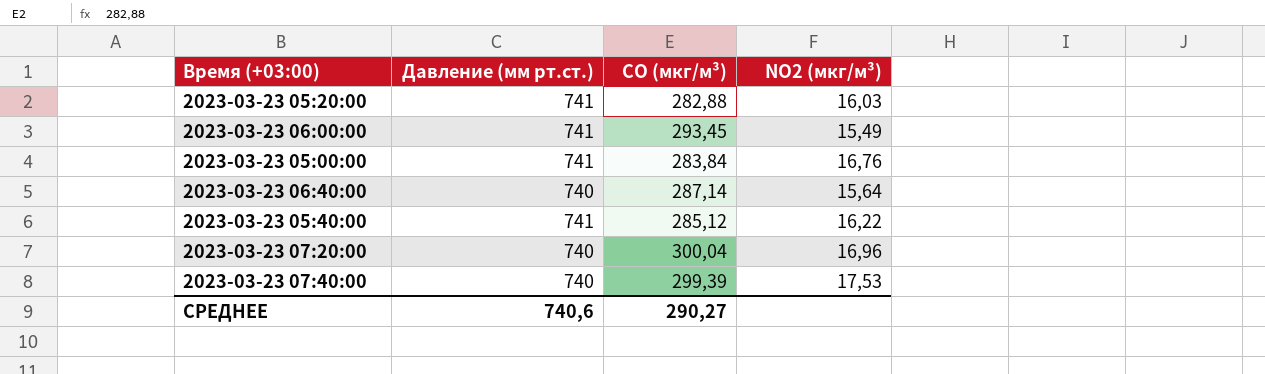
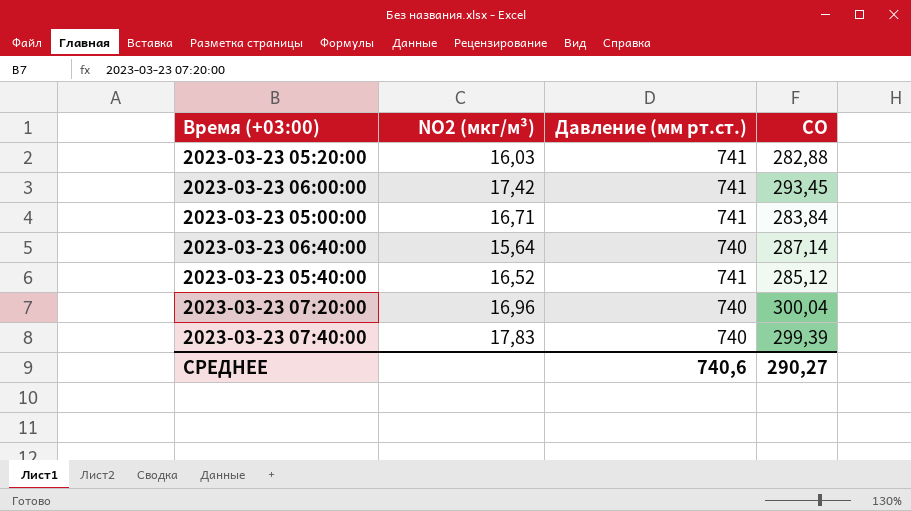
column NO2 (мкг/м³) | position: 4 -> 2
column name: CO (мкг/м³) -> CO
2023-03-23 06:00:00 | NO2 (мкг/м³): 15,49 -> 17,42
2023-03-23 05:00:00 | NO2 (мкг/м³): 16,76 -> 16,71
2023-03-23 05:40:00 | NO2 (мкг/м³): 16,22 -> 16,52
2023-03-23 07:40:00 | NO2 (мкг/м³): 17,53 -> 17,83

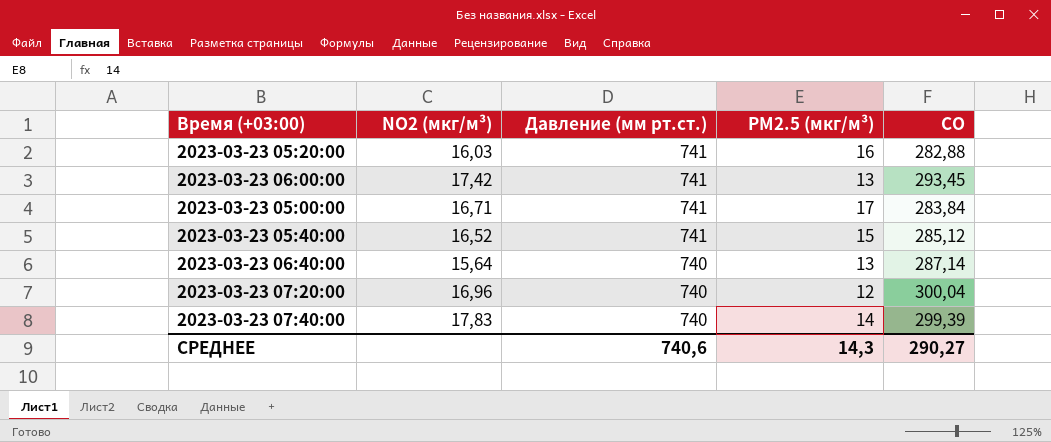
row order: none -> Давление (мм рт.ст.) descending
column PM2.5 (мкг/м³) | position: none -> 4

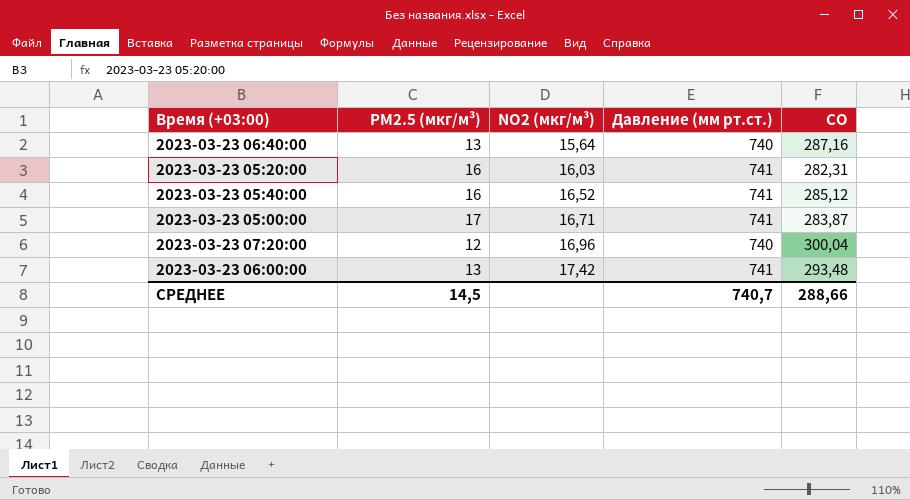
row order: Давление (мм рт.ст.) descending -> NO2 (мкг/м³) ascending
column PM2.5 (мкг/м³) | position: 4 -> 2
row 2023-03-23 07:40:00: 17,83 | 740 | 14 | 299,39 -> none
2023-03-23 06:40:00 | CO: 287,14 -> 287,16
2023-03-23 05:20:00 | CO: 282,88 -> 282,31
2023-03-23 05:40:00 | PM2.5 (мкг/м³): 15 -> 16
2023-03-23 05:00:00 | CO: 283,84 -> 283,87
2023-03-23 06:00:00 | CO: 293,45 -> 293,48
СРЕДНЕЕ | PM2.5 (мкг/м³): 14,3 -> 14,5
СРЕДНЕЕ | Давление (мм рт.ст.): 740,6 -> 740,7
СРЕДНЕЕ | CO: 290,27 -> 288,66

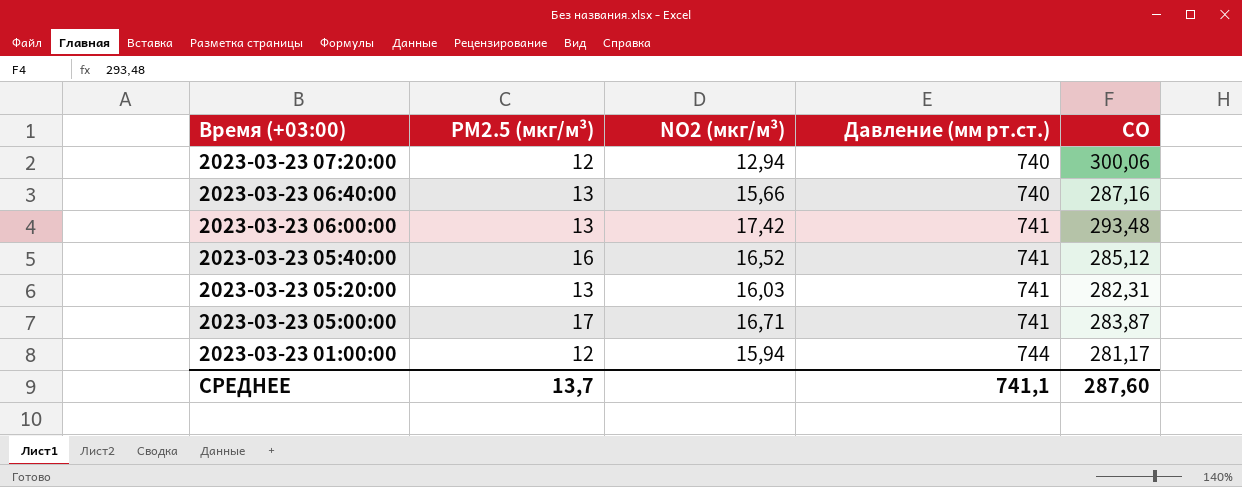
row order: NO2 (мкг/м³) ascending -> Время (+03:00) descending
2023-03-23 07:20:00 | NO2 (мкг/м³): 16,96 -> 12,94
2023-03-23 07:20:00 | CO: 300,04 -> 300,06
2023-03-23 06:40:00 | NO2 (мкг/м³): 15,64 -> 15,66
2023-03-23 05:20:00 | PM2.5 (мкг/м³): 16 -> 13
row 2023-03-23 01:00:00: none -> 12 | 15,94 | 744 | 281,17
СРЕДНЕЕ | PM2.5 (мкг/м³): 14,5 -> 13,7
СРЕДНЕЕ | Давление (мм рт.ст.): 740,7 -> 741,1
СРЕДНЕЕ | CO: 288,66 -> 287,60

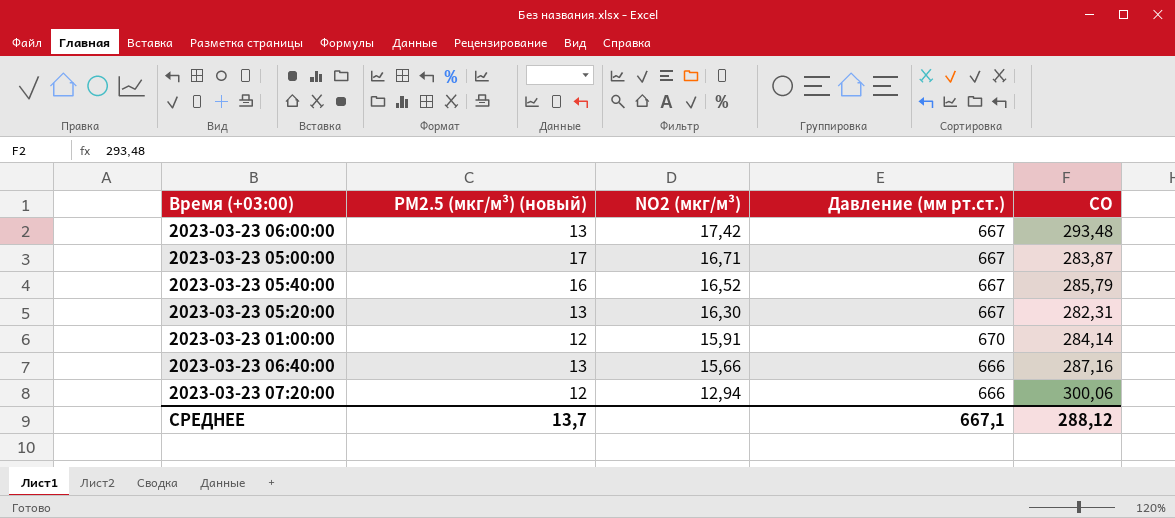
row order: Время (+03:00) descending -> NO2 (мкг/м³) descending
column name: PM2.5 (мкг/м³) -> PM2.5 (мкг/м³) (новый)
2023-03-23 06:00:00 | Давление (мм рт.ст.): 741 -> 667
2023-03-23 05:00:00 | Давление (мм рт.ст.): 741 -> 667
2023-03-23 05:40:00 | Давление (мм рт.ст.): 741 -> 667
2023-03-23 05:40:00 | CO: 285,12 -> 285,79
2023-03-23 05:20:00 | NO2 (мкг/м³): 16,03 -> 16,30
2023-03-23 05:20:00 | Давление (мм рт.ст.): 741 -> 667
2023-03-23 01:00:00 | NO2 (мкг/м³): 15,94 -> 15,91
2023-03-23 01:00:00 | Давление (мм рт.ст.): 744 -> 670
2023-03-23 01:00:00 | CO: 281,17 -> 284,14
2023-03-23 06:40:00 | Давление (мм рт.ст.): 740 -> 666
2023-03-23 07:20:00 | Давление (мм рт.ст.): 740 -> 666
СРЕДНЕЕ | Давление (мм рт.ст.): 741,1 -> 667,1
СРЕДНЕЕ | CO: 287,60 -> 288,12

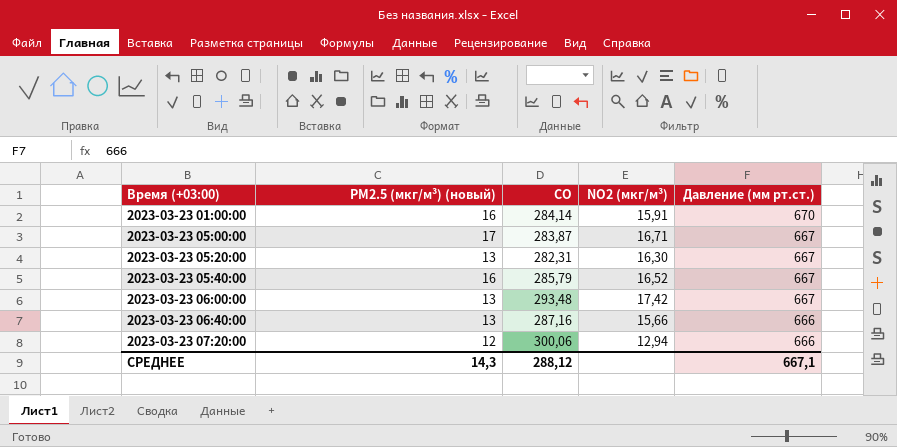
row order: NO2 (мкг/м³) descending -> Время (+03:00) ascending
column CO | position: 5 -> 3
2023-03-23 01:00:00 | PM2.5 (мкг/м³) (новый): 12 -> 16
СРЕДНЕЕ | PM2.5 (мкг/м³) (новый): 13,7 -> 14,3

